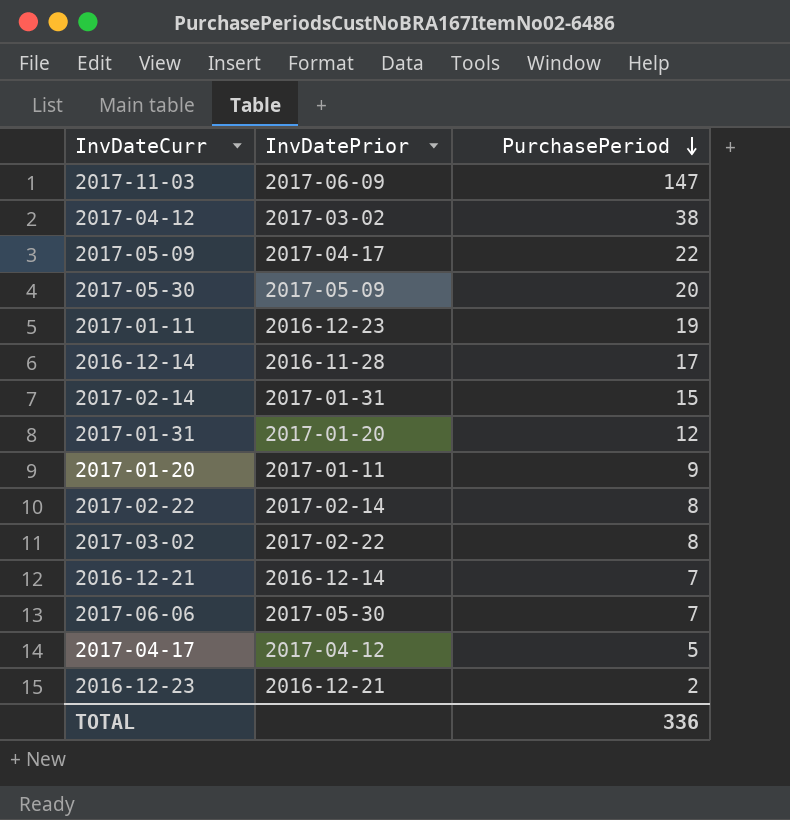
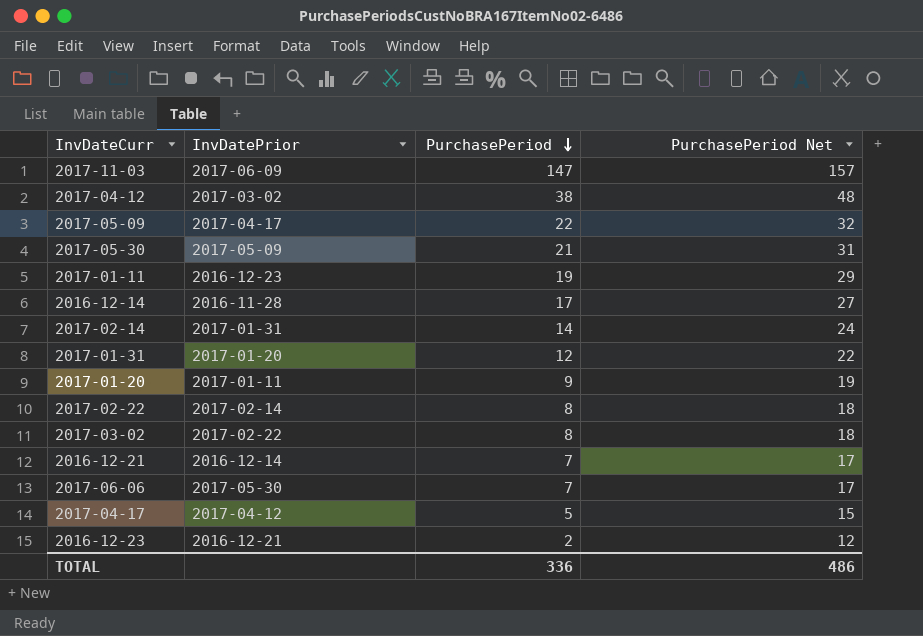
column PurchasePeriod Net | formula: none -> [PurchasePeriod] + 10
2017-05-30 | PurchasePeriod: 20 -> 21
2017-02-14 | PurchasePeriod: 15 -> 14

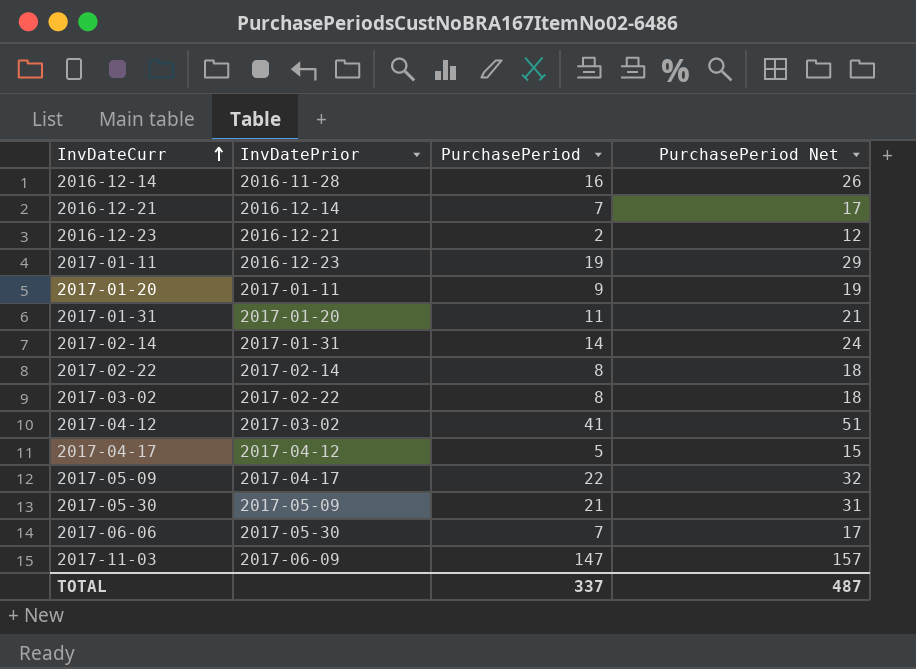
row order: PurchasePeriod descending -> InvDateCurr ascending
2016-12-14 | PurchasePeriod: 17 -> 16
2016-12-14 | PurchasePeriod Net: 27 -> 26
2017-01-31 | PurchasePeriod: 12 -> 11
2017-01-31 | PurchasePeriod Net: 22 -> 21
2017-04-12 | PurchasePeriod: 38 -> 41
2017-04-12 | PurchasePeriod Net: 48 -> 51
TOTAL | PurchasePeriod: 336 -> 337
TOTAL | PurchasePeriod Net: 486 -> 487

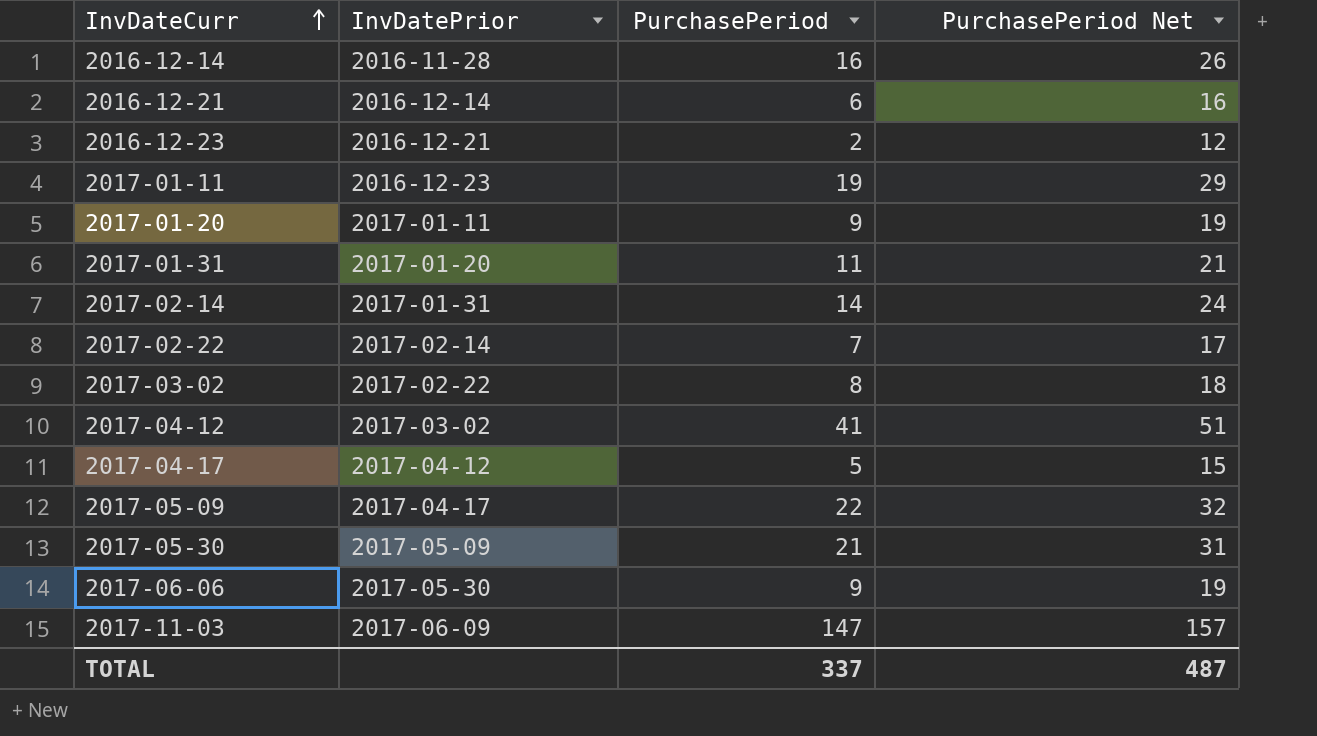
2016-12-21 | PurchasePeriod: 7 -> 6
2016-12-21 | PurchasePeriod Net: 17 -> 16
2017-02-22 | PurchasePeriod: 8 -> 7
2017-02-22 | PurchasePeriod Net: 18 -> 17
2017-06-06 | PurchasePeriod: 7 -> 9
2017-06-06 | PurchasePeriod Net: 17 -> 19

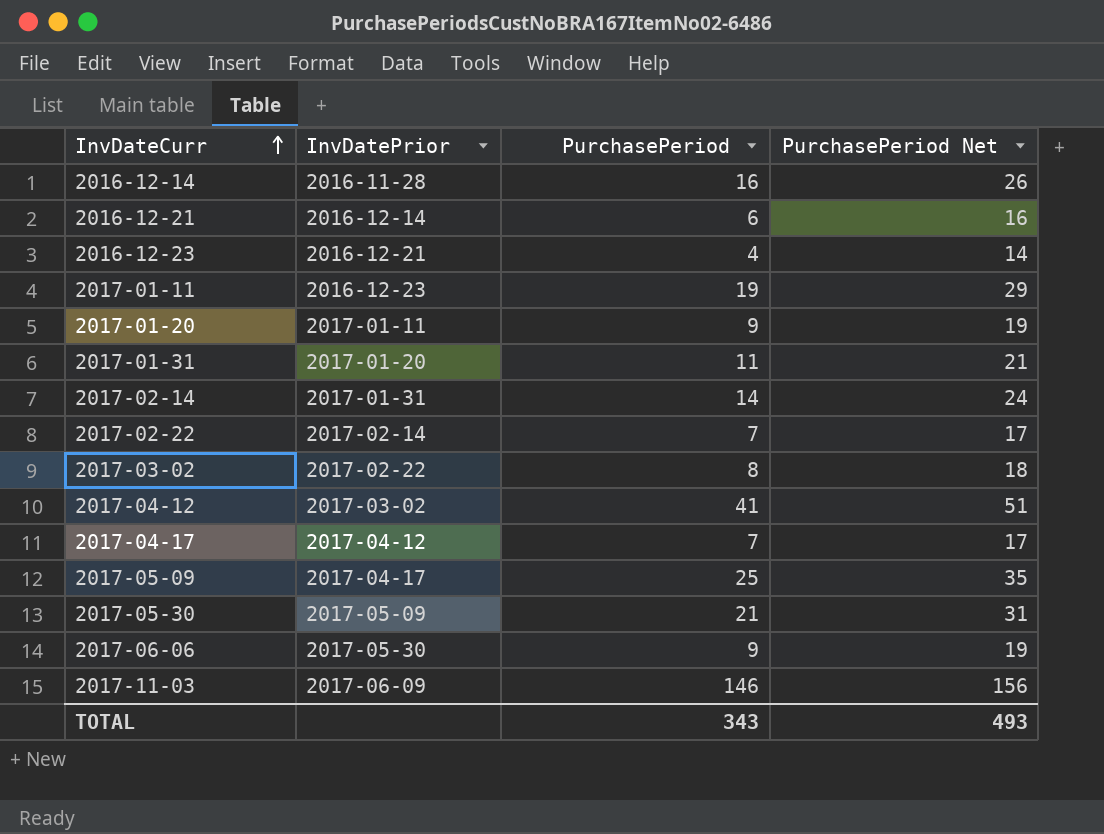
2016-12-23 | PurchasePeriod: 2 -> 4
2016-12-23 | PurchasePeriod Net: 12 -> 14
2017-04-17 | PurchasePeriod: 5 -> 7
2017-04-17 | PurchasePeriod Net: 15 -> 17
2017-05-09 | PurchasePeriod: 22 -> 25
2017-05-09 | PurchasePeriod Net: 32 -> 35
2017-11-03 | PurchasePeriod: 147 -> 146
2017-11-03 | PurchasePeriod Net: 157 -> 156
TOTAL | PurchasePeriod: 337 -> 343
TOTAL | PurchasePeriod Net: 487 -> 493

